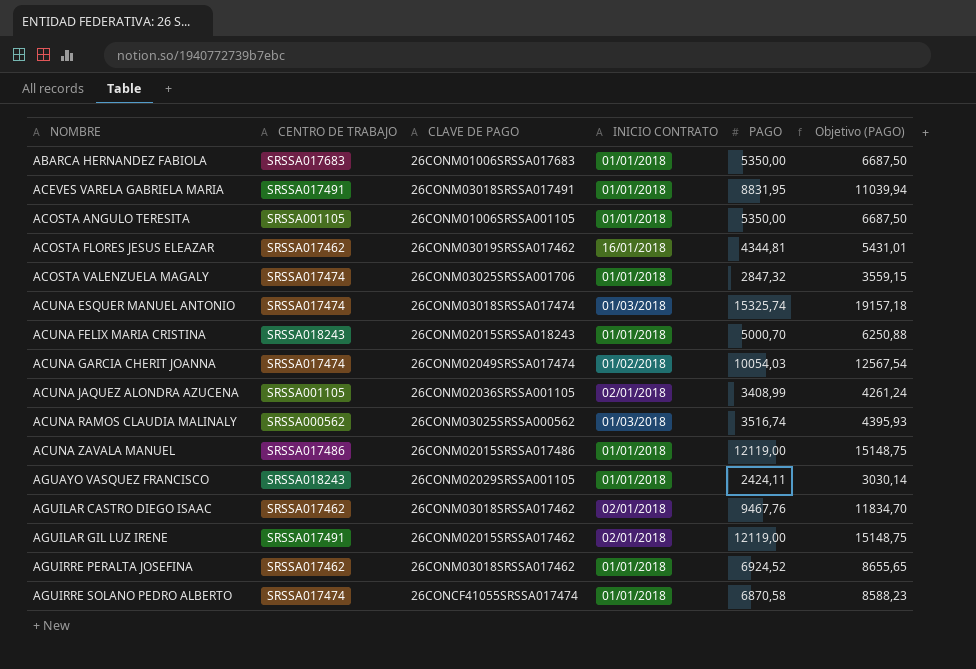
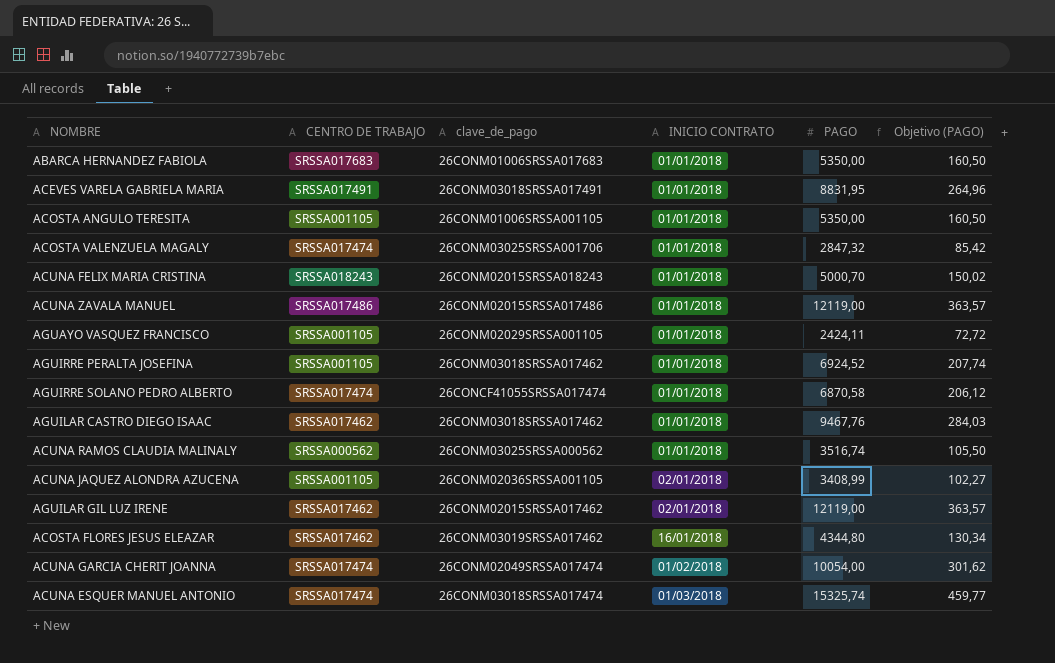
row order: NOMBRE ascending -> INICIO CONTRATO ascending
column name: CLAVE DE PAGO -> clave_de_pago
column Objetivo (PAGO) | formula: [PAGO] * 1,25 -> [PAGO] * 0,03
AGUAYO VASQUEZ FRANCISCO | CENTRO DE TRABAJO: SRSSA018243 -> SRSSA001105
AGUIRRE PERALTA JOSEFINA | CENTRO DE TRABAJO: SRSSA017462 -> SRSSA001105
AGUILAR CASTRO DIEGO ISAAC | INICIO CONTRATO: 02/01/2018 -> 01/01/2018
ACUNA RAMOS CLAUDIA MALINALY | INICIO CONTRATO: 01/03/2018 -> 01/01/2018
AGUILAR GIL LUZ IRENE | CENTRO DE TRABAJO: SRSSA017491 -> SRSSA017462
ACOSTA FLORES JESUS ELEAZAR | PAGO: 4344,81 -> 4344,80
ACUNA GARCIA CHERIT JOANNA | PAGO: 10054,03 -> 10054,00

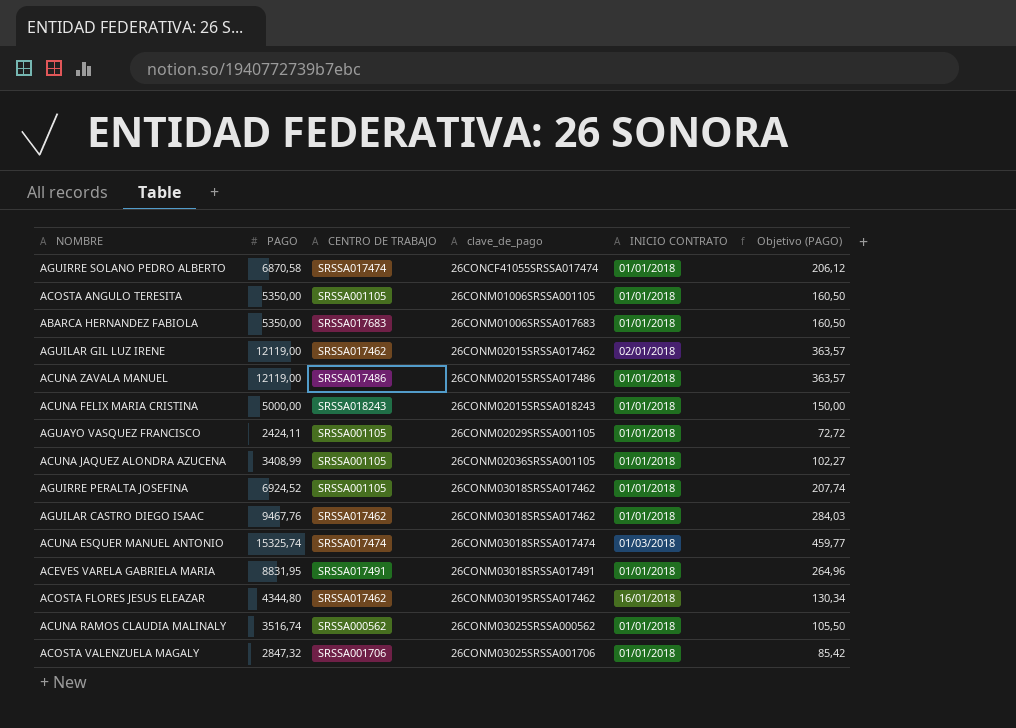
row order: INICIO CONTRATO ascending -> clave_de_pago ascending
column PAGO | position: 5 -> 2
row ACUNA GARCIA CHERIT JOANNA: SRSSA017474 | 26CONM02049SRSSA017474 | 01/02/2018 | 10054,00 | 301,62 -> none
ACUNA FELIX MARIA CRISTINA | PAGO: 5000,70 -> 5000,00
ACUNA FELIX MARIA CRISTINA | Objetivo (PAGO): 150,02 -> 150,00
ACUNA JAQUEZ ALONDRA AZUCENA | INICIO CONTRATO: 02/01/2018 -> 01/01/2018
ACOSTA VALENZUELA MAGALY | CENTRO DE TRABAJO: SRSSA017474 -> SRSSA001706

